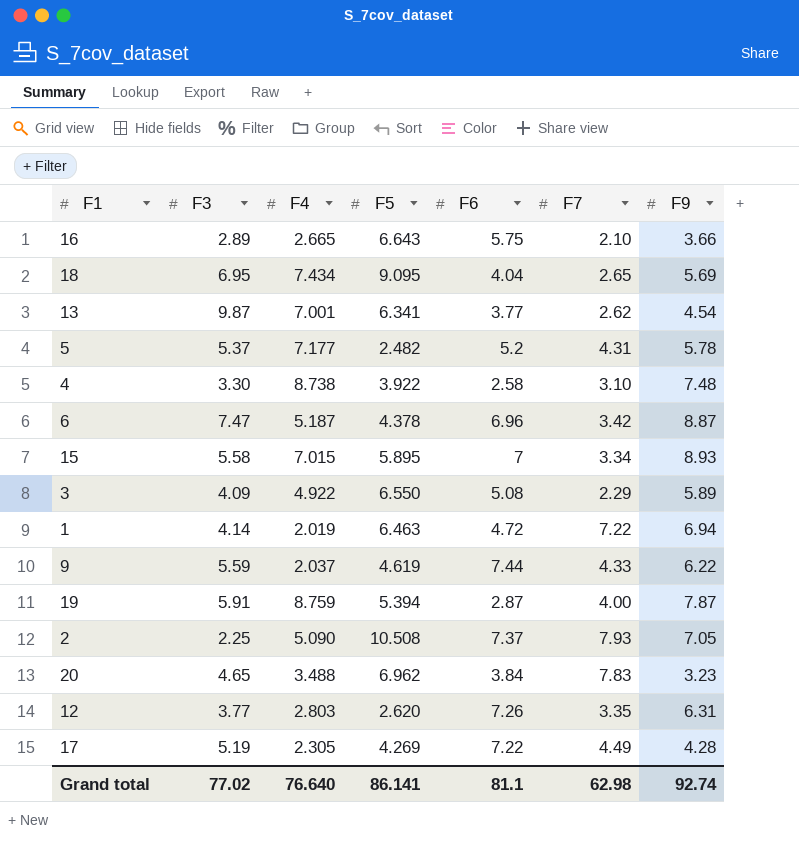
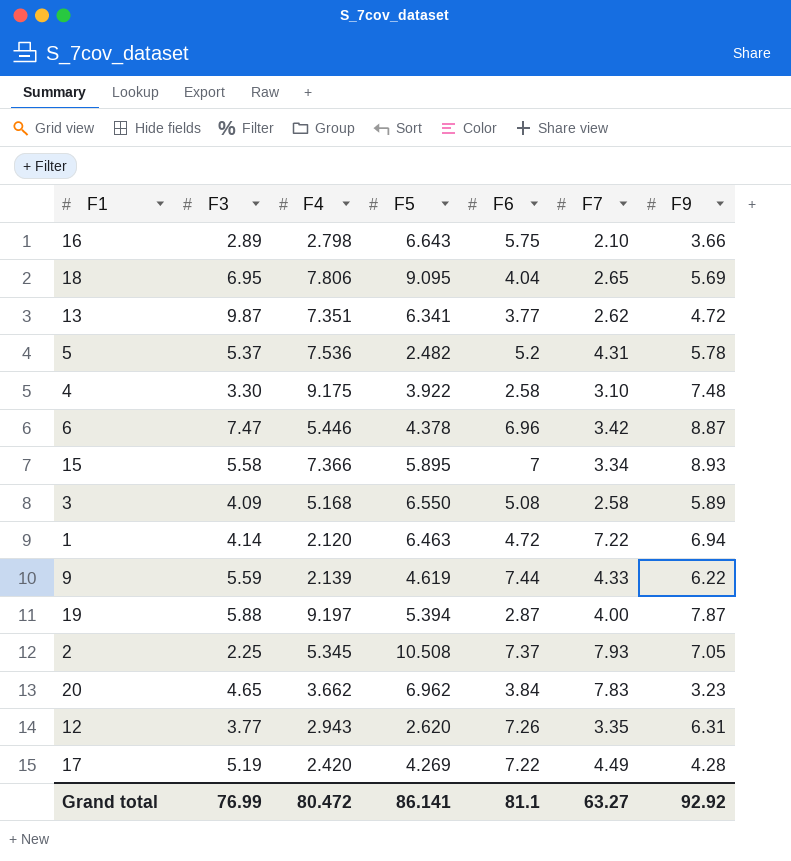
16 | F4: 2.665 -> 2.798
18 | F4: 7.434 -> 7.806
13 | F4: 7.001 -> 7.351
13 | F9: 4.54 -> 4.72
5 | F4: 7.177 -> 7.536
4 | F4: 8.738 -> 9.175
6 | F4: 5.187 -> 5.446
15 | F4: 7.015 -> 7.366
3 | F4: 4.922 -> 5.168
3 | F7: 2.29 -> 2.58
1 | F4: 2.019 -> 2.120
9 | F4: 2.037 -> 2.139
19 | F3: 5.91 -> 5.88
19 | F4: 8.759 -> 9.197
2 | F4: 5.090 -> 5.345
20 | F4: 3.488 -> 3.662
12 | F4: 2.803 -> 2.943
17 | F4: 2.305 -> 2.420
Grand total | F3: 77.02 -> 76.99
Grand total | F4: 76.640 -> 80.472
Grand total | F7: 62.98 -> 63.27
Grand total | F9: 92.74 -> 92.92

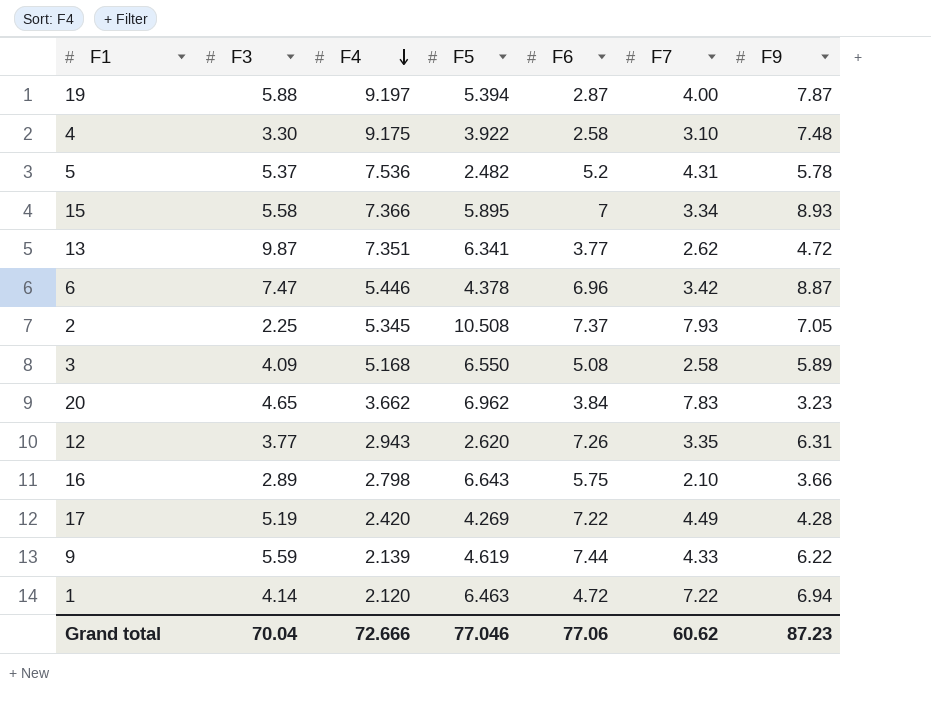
row order: none -> F4 descending
row 18: 6.95 | 7.806 | 9.095 | 4.04 | 2.65 | 5.69 -> none
Grand total | F3: 76.99 -> 70.04
Grand total | F4: 80.472 -> 72.666
Grand total | F5: 86.141 -> 77.046
Grand total | F6: 81.1 -> 77.06
Grand total | F7: 63.27 -> 60.62
Grand total | F9: 92.92 -> 87.23

